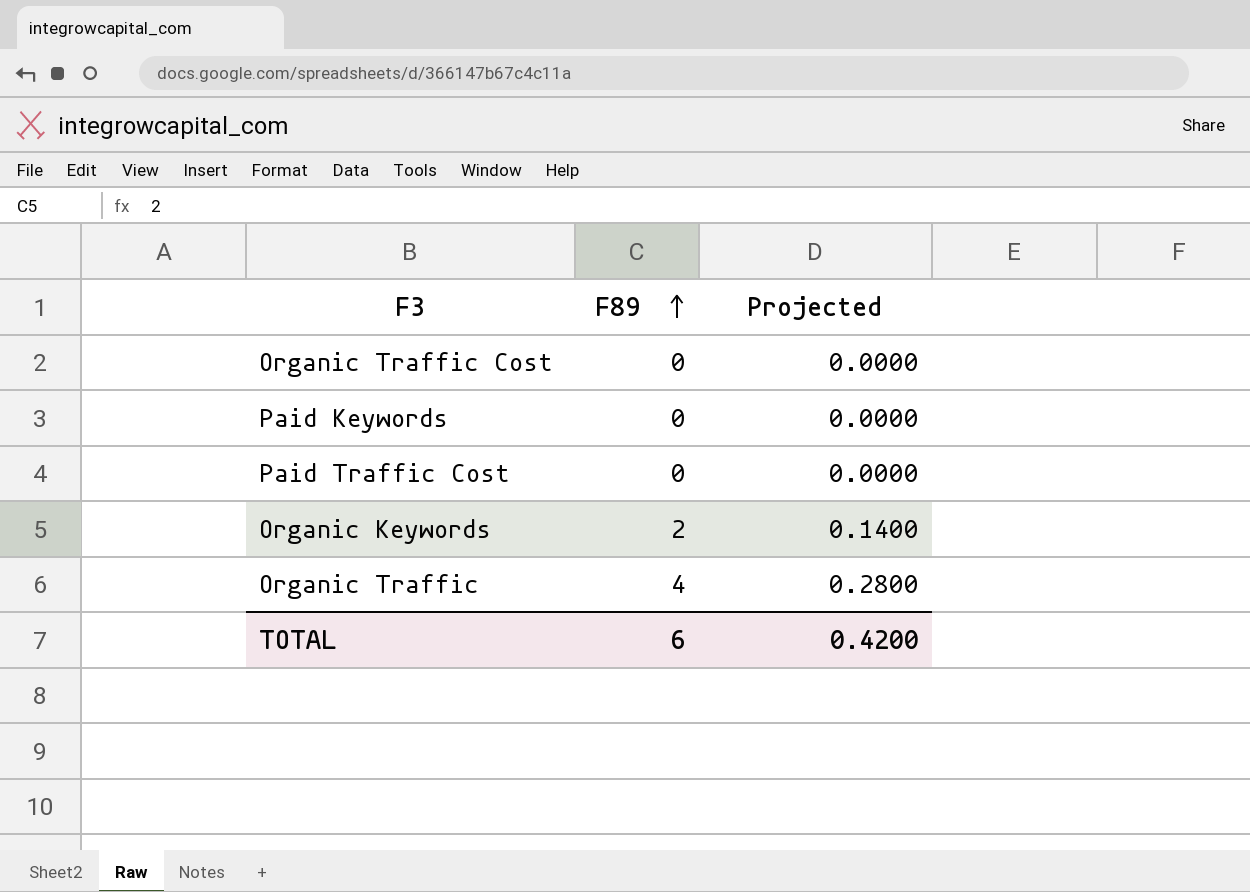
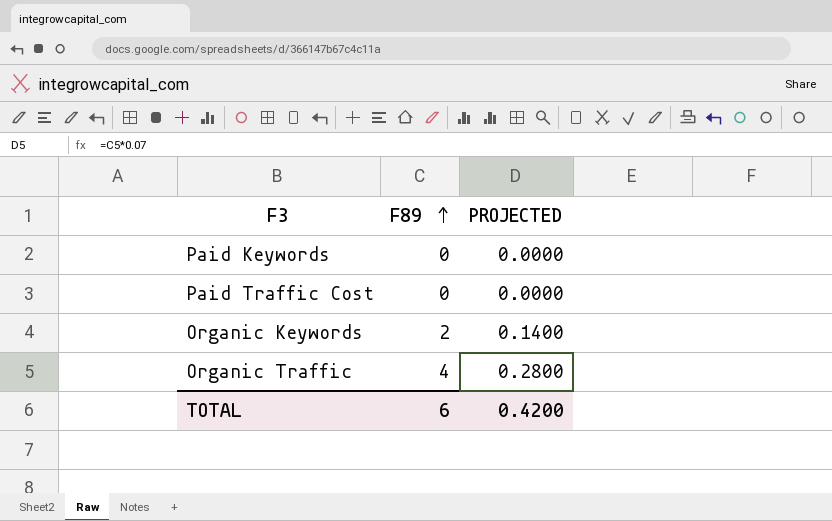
column name: Projected -> PROJECTED
row Organic Traffic Cost: 0 | 0.0000 -> none

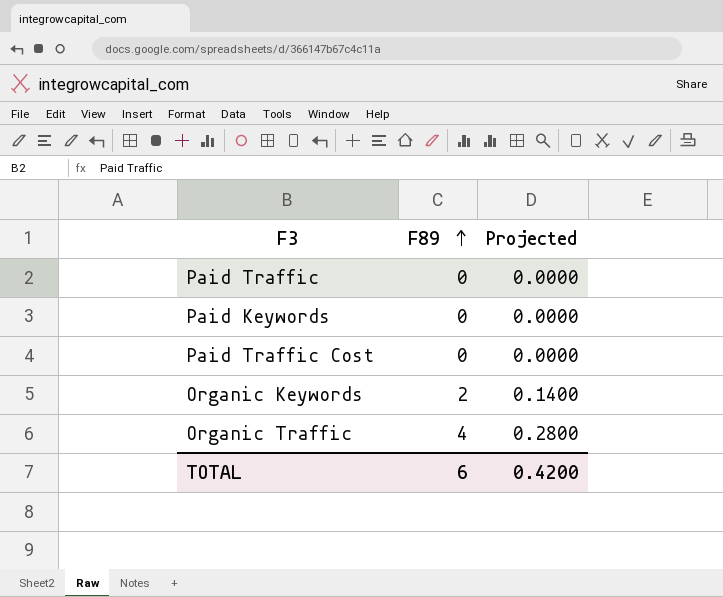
column name: PROJECTED -> Projected
row Paid Traffic: none -> 0 | 0.0000

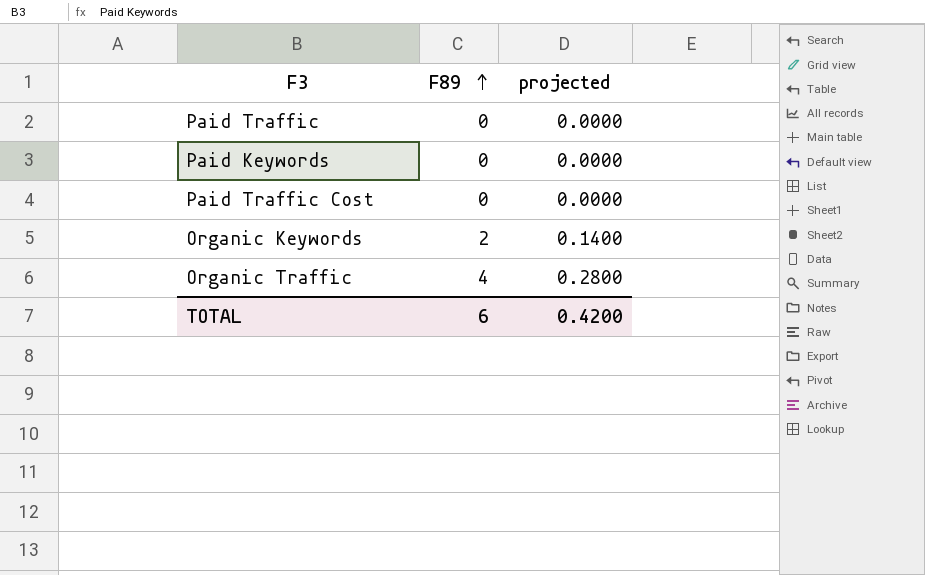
column name: Projected -> projected

